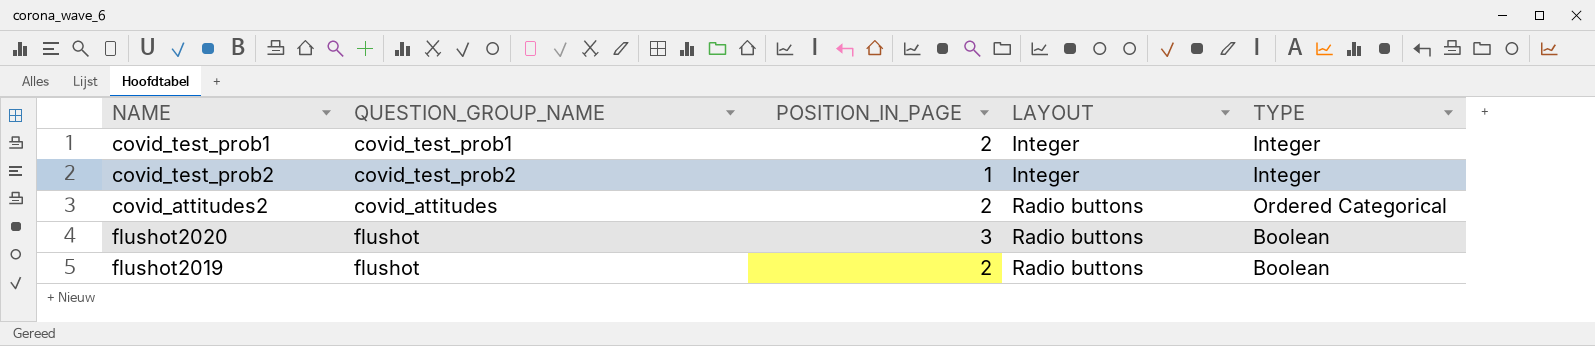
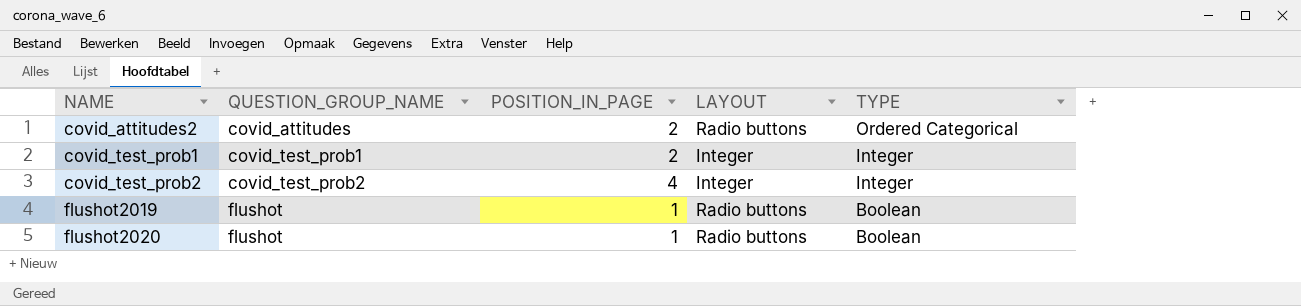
row order: LAYOUT ascending -> NAME ascending
covid_test_prob2 | POSITION_IN_PAGE: 1 -> 4
flushot2019 | POSITION_IN_PAGE: 2 -> 1
flushot2020 | POSITION_IN_PAGE: 3 -> 1

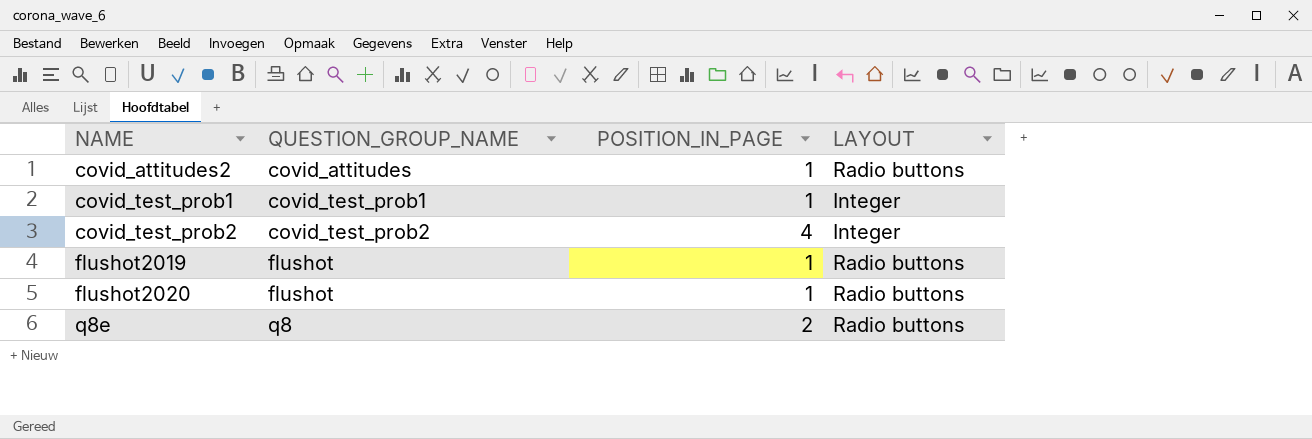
column TYPE | position: 5 -> none
covid_attitudes2 | POSITION_IN_PAGE: 2 -> 1
covid_test_prob1 | POSITION_IN_PAGE: 2 -> 1
row q8e: none -> q8 | 2 | Radio buttons

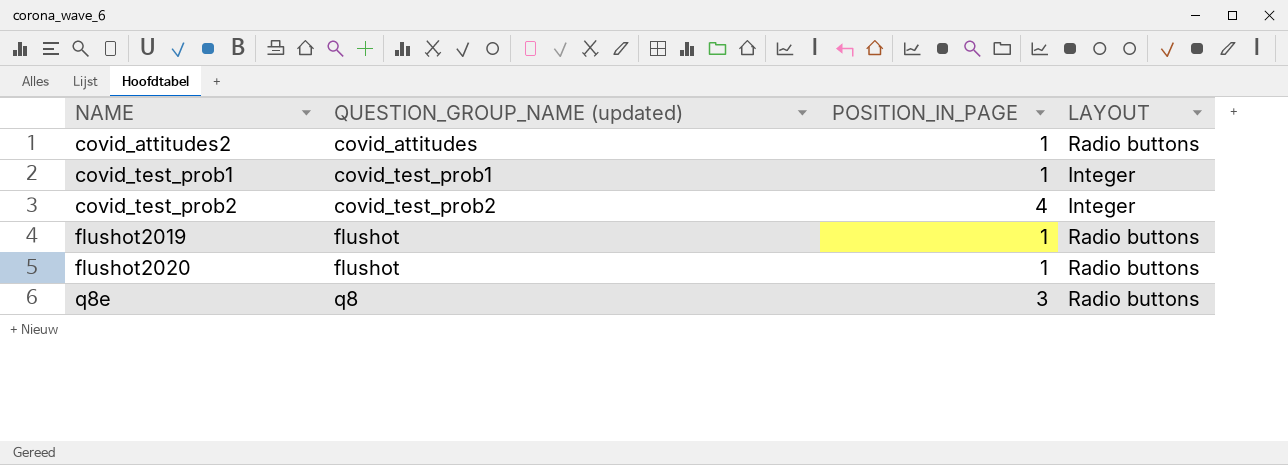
column name: QUESTION_GROUP_NAME -> QUESTION_GROUP_NAME (updated)
q8e | POSITION_IN_PAGE: 2 -> 3

